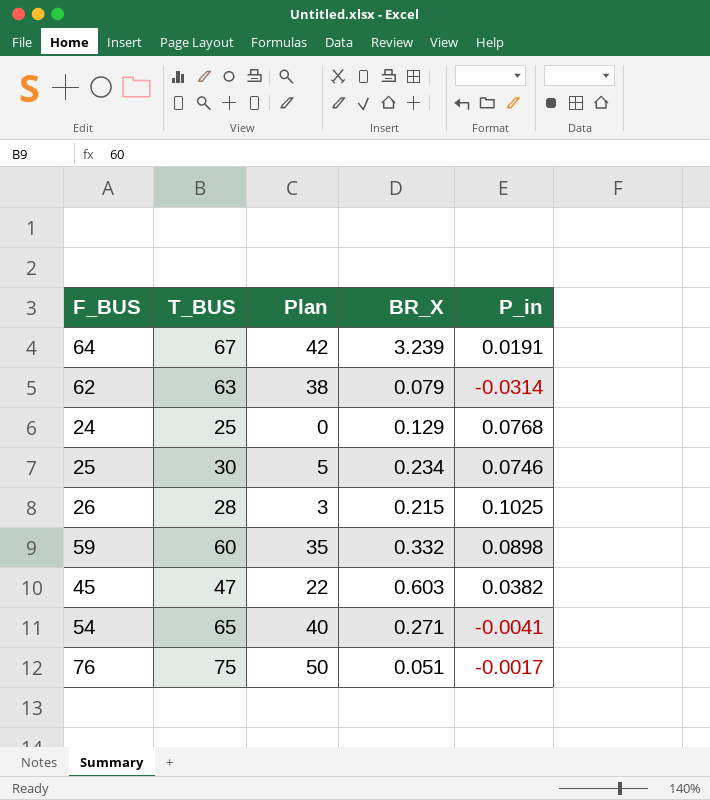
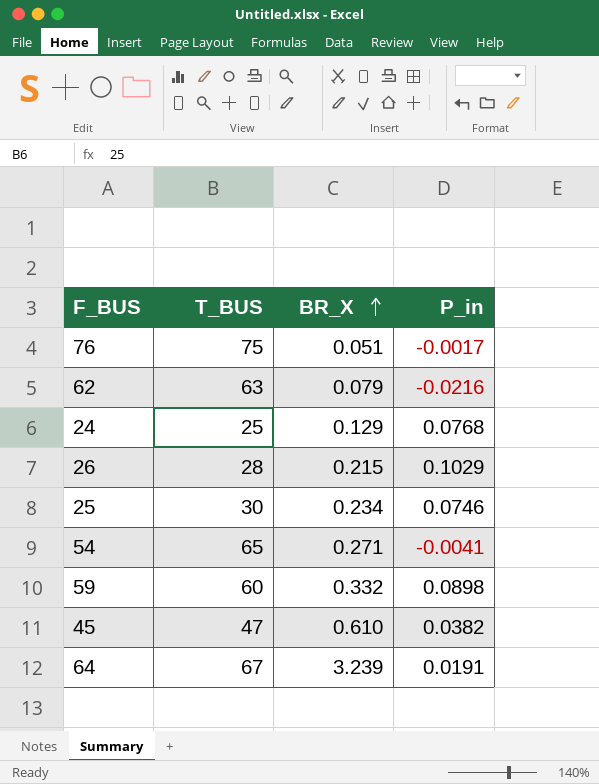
row order: none -> BR_X ascending
column Plan | formula: [T_BUS] - 25 -> none
62 | P_in: -0.0314 -> -0.0216
26 | P_in: 0.1025 -> 0.1029
45 | BR_X: 0.603 -> 0.610

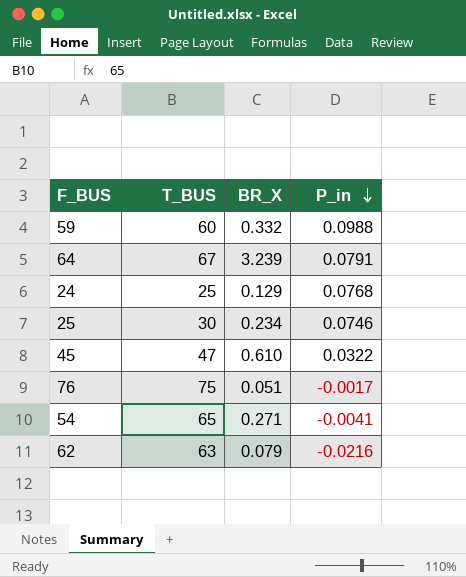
row order: BR_X ascending -> P_in descending
row 26: 28 | 0.215 | 0.1029 -> none
59 | P_in: 0.0898 -> 0.0988
64 | P_in: 0.0191 -> 0.0791
45 | P_in: 0.0382 -> 0.0322

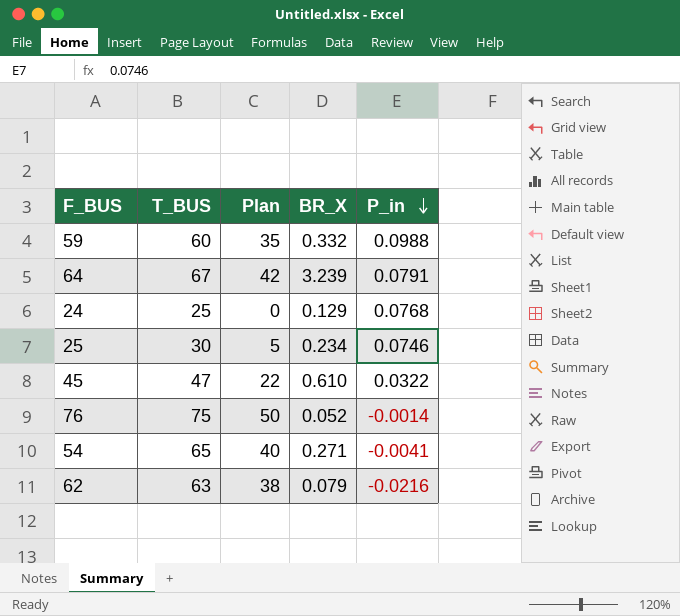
column Plan | formula: none -> [T_BUS] - 25
76 | BR_X: 0.051 -> 0.052
76 | P_in: -0.0017 -> -0.0014

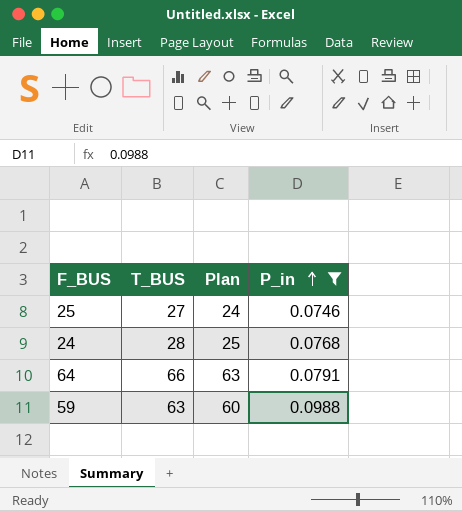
filter: none -> P_in >= 0.0746
row order: P_in descending -> P_in ascending
column BR_X | position: 4 -> none
column Plan | formula: [T_BUS] - 25 -> [T_BUS] - 3
25 | T_BUS: 30 -> 27
24 | T_BUS: 25 -> 28
64 | T_BUS: 67 -> 66
59 | T_BUS: 60 -> 63

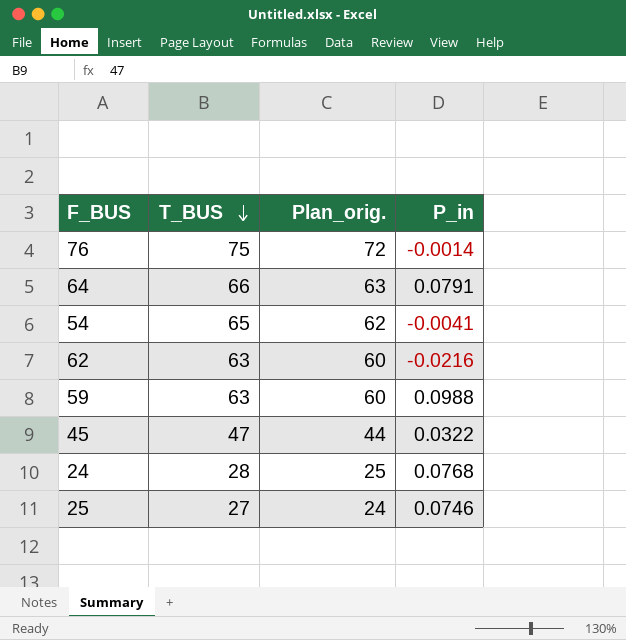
filter: P_in >= 0.0746 -> none
row order: P_in ascending -> T_BUS descending
column name: Plan -> Plan_orig.

